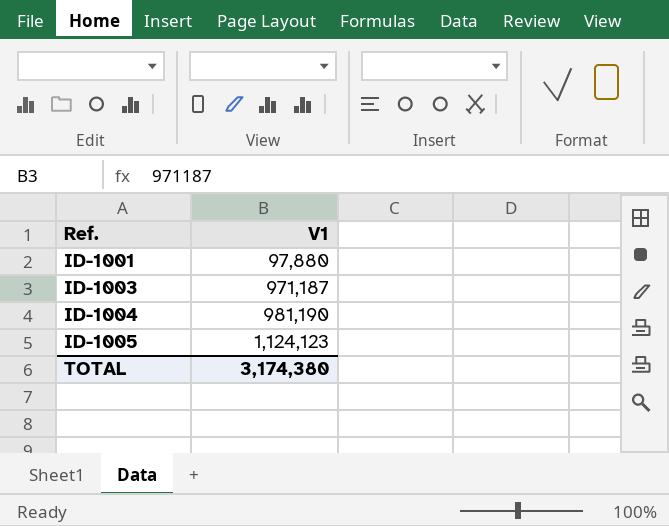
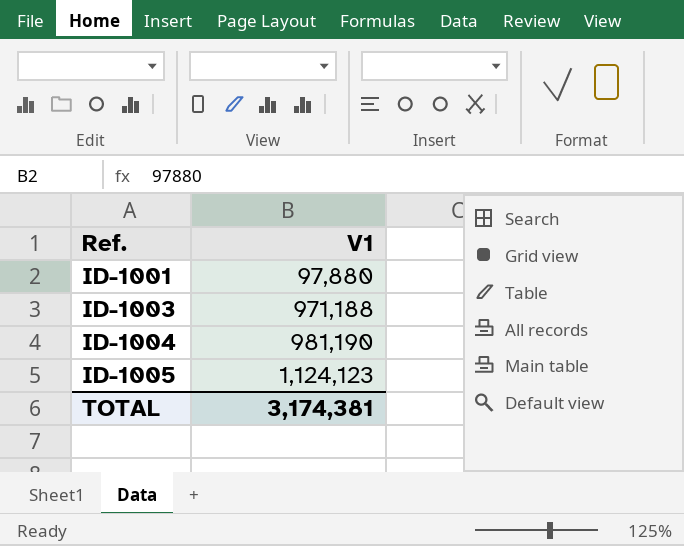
ID-1003 | V1: 971,187 -> 971,188
TOTAL | V1: 3,174,380 -> 3,174,381

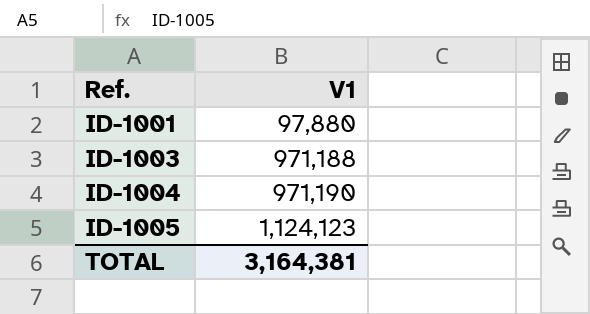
ID-1004 | V1: 981,190 -> 971,190
TOTAL | V1: 3,174,381 -> 3,164,381

